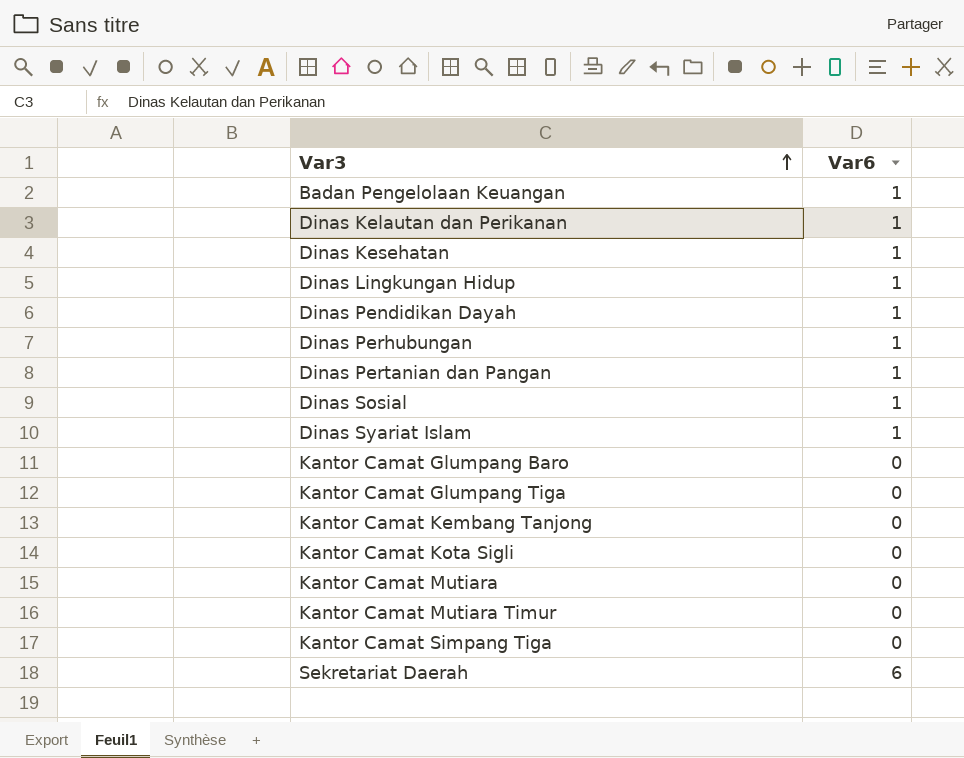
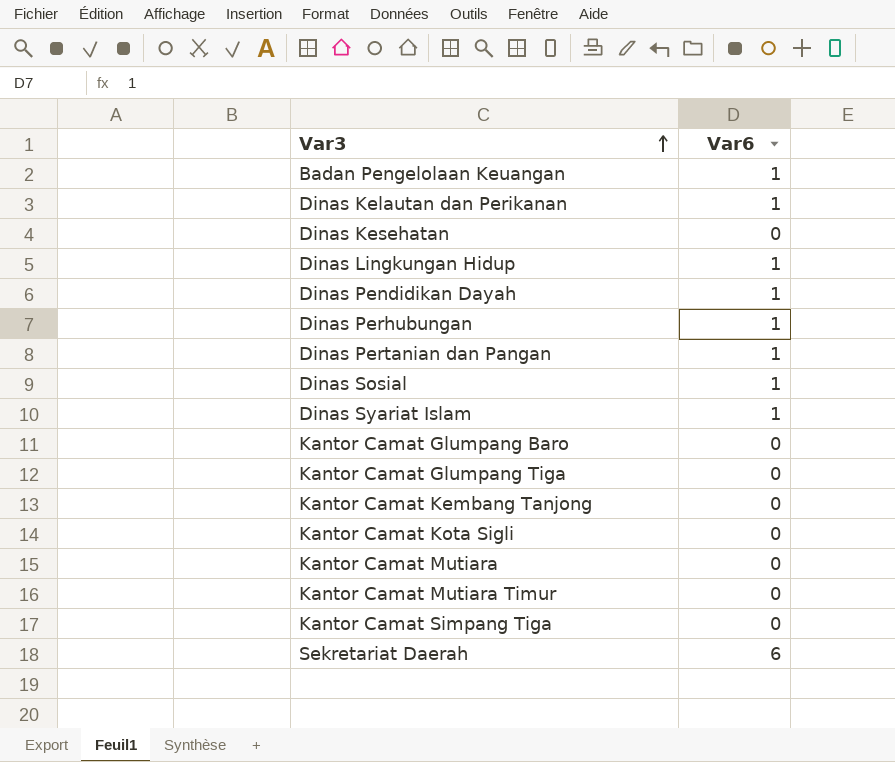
Dinas Kesehatan | Var6: 1 -> 0

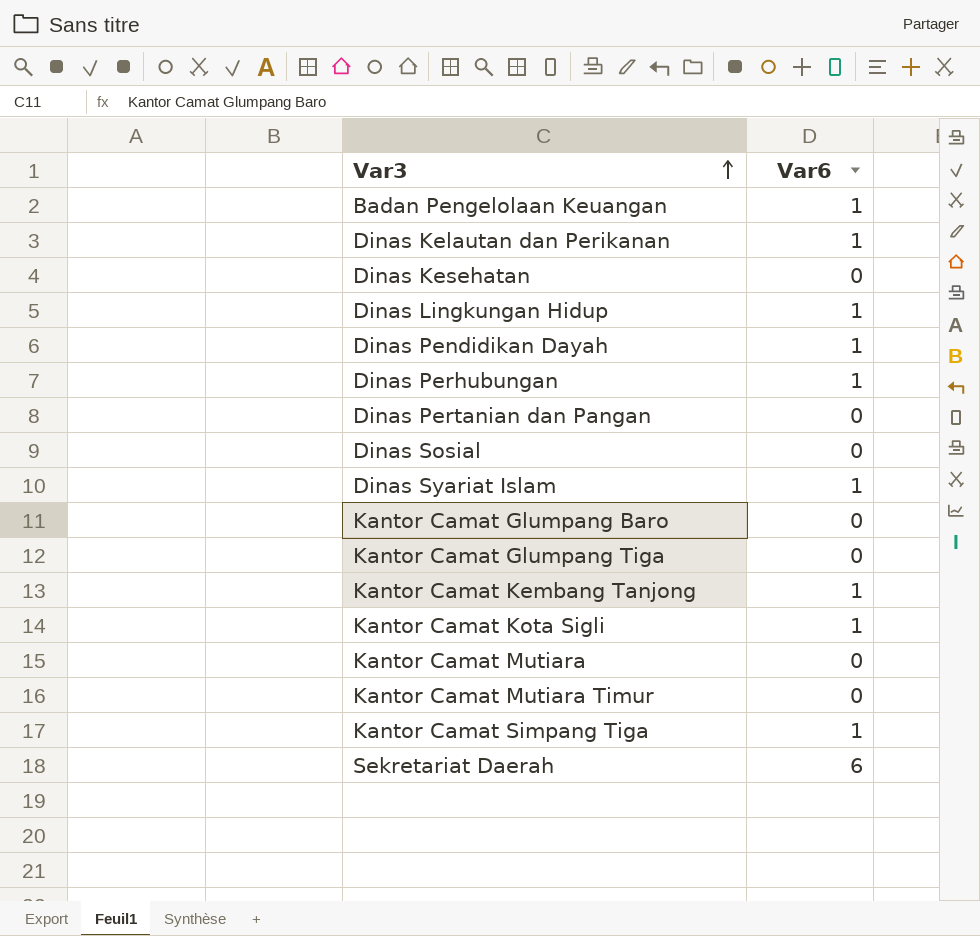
Dinas Pertanian dan Pangan | Var6: 1 -> 0
Dinas Sosial | Var6: 1 -> 0
Kantor Camat Kembang Tanjong | Var6: 0 -> 1
Kantor Camat Kota Sigli | Var6: 0 -> 1
Kantor Camat Simpang Tiga | Var6: 0 -> 1

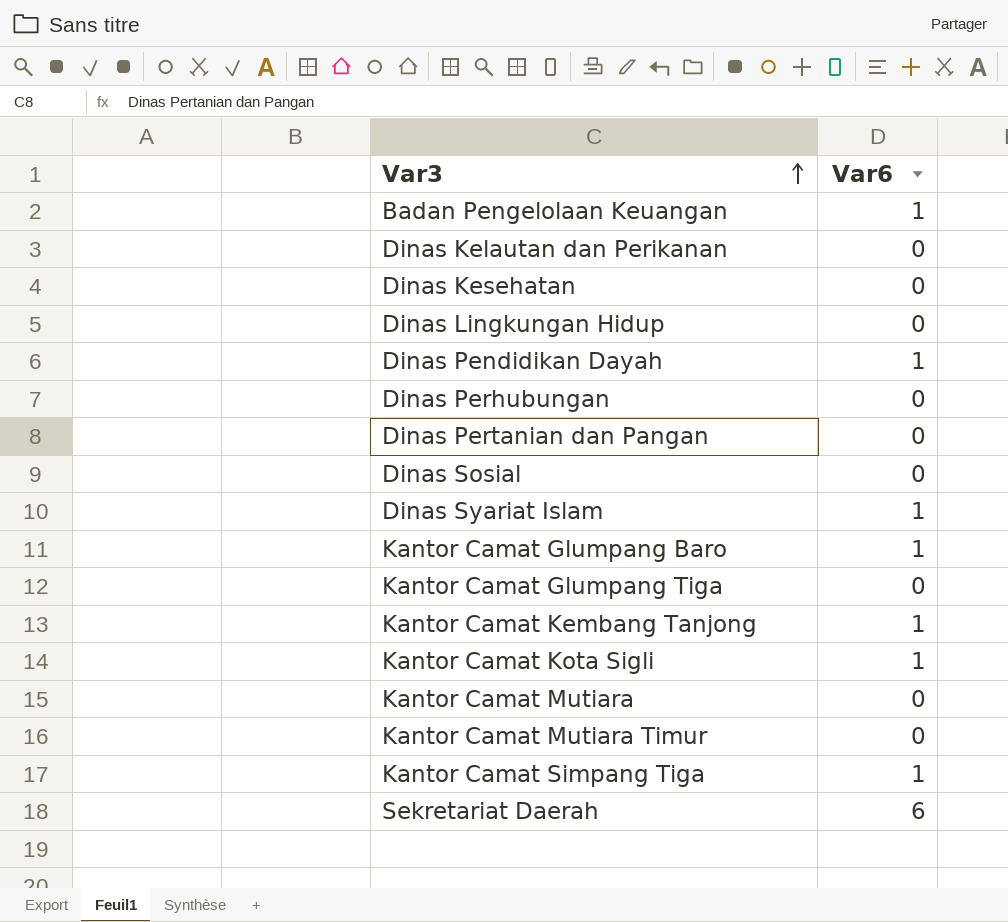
Dinas Kelautan dan Perikanan | Var6: 1 -> 0
Dinas Lingkungan Hidup | Var6: 1 -> 0
Dinas Perhubungan | Var6: 1 -> 0
Kantor Camat Glumpang Baro | Var6: 0 -> 1

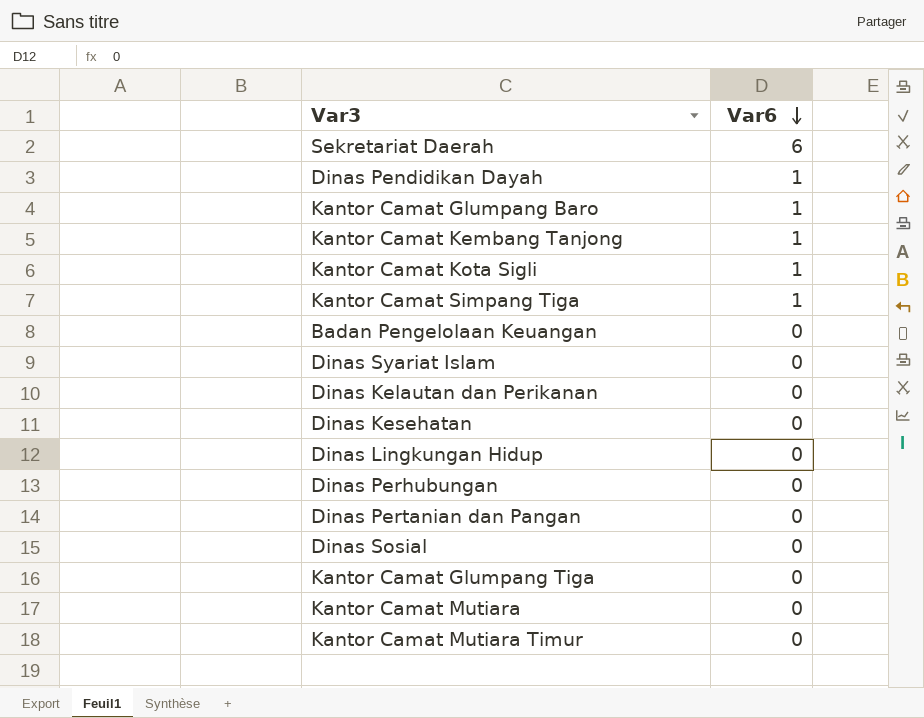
row order: Var3 ascending -> Var6 descending
Badan Pengelolaan Keuangan | Var6: 1 -> 0
Dinas Syariat Islam | Var6: 1 -> 0

